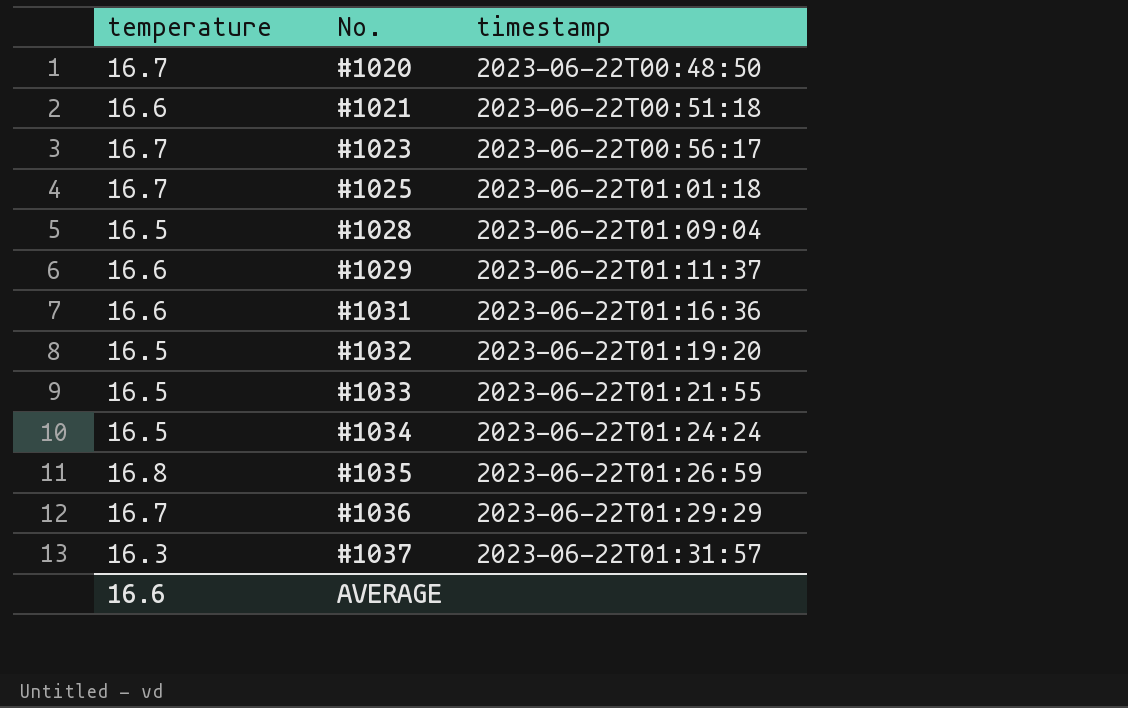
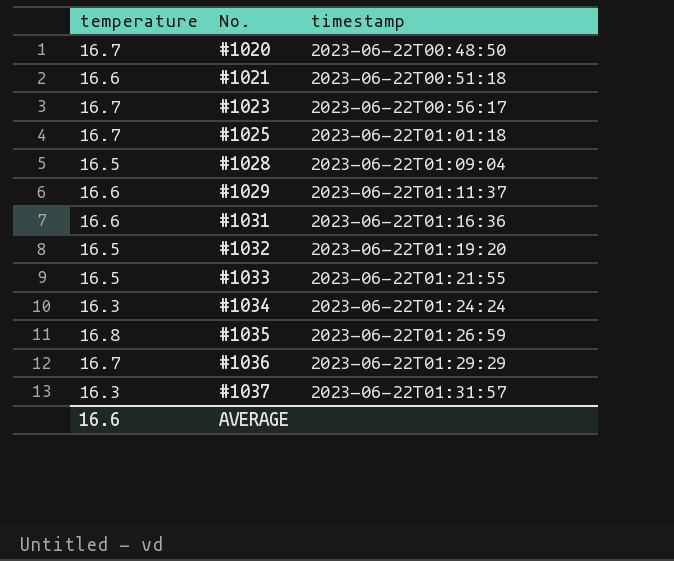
#1034 | temperature: 16.5 -> 16.3

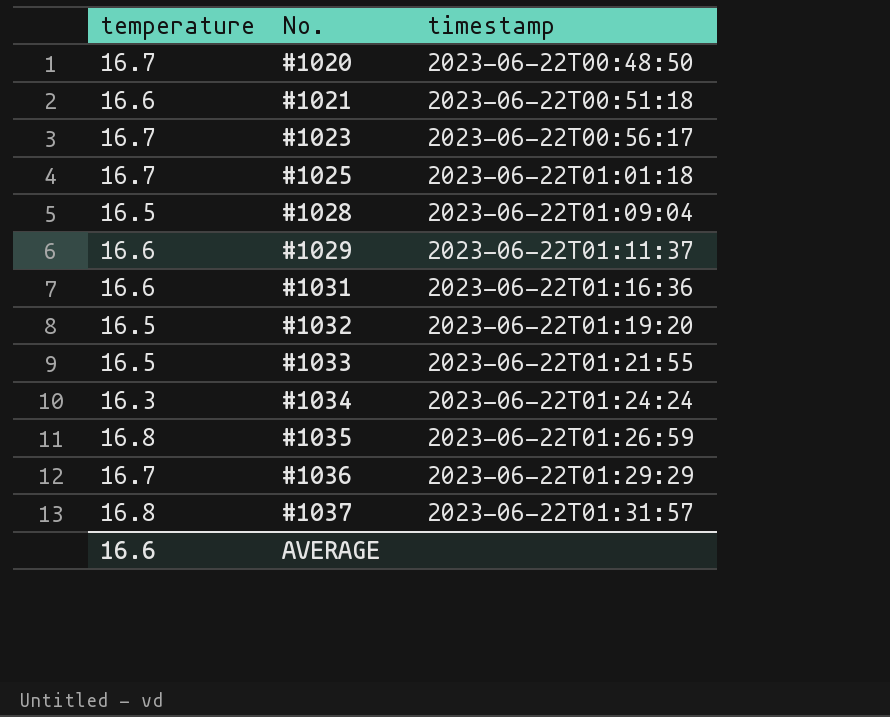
#1037 | temperature: 16.3 -> 16.8

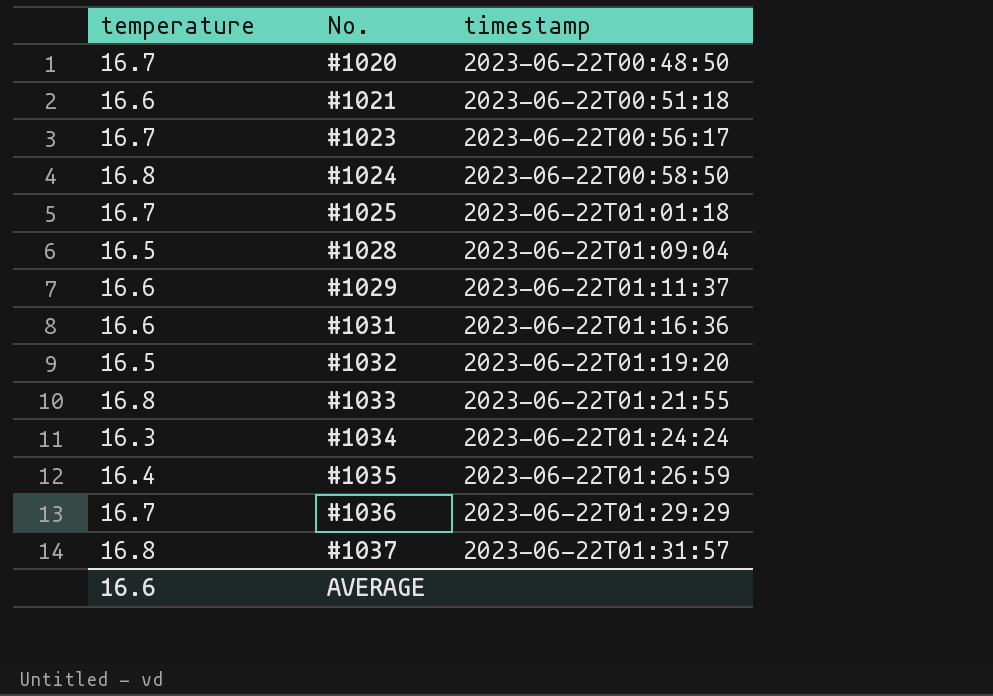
row #1024: none -> 16.8 | 2023-06-22T00:58:50
#1033 | temperature: 16.5 -> 16.8
#1035 | temperature: 16.8 -> 16.4

